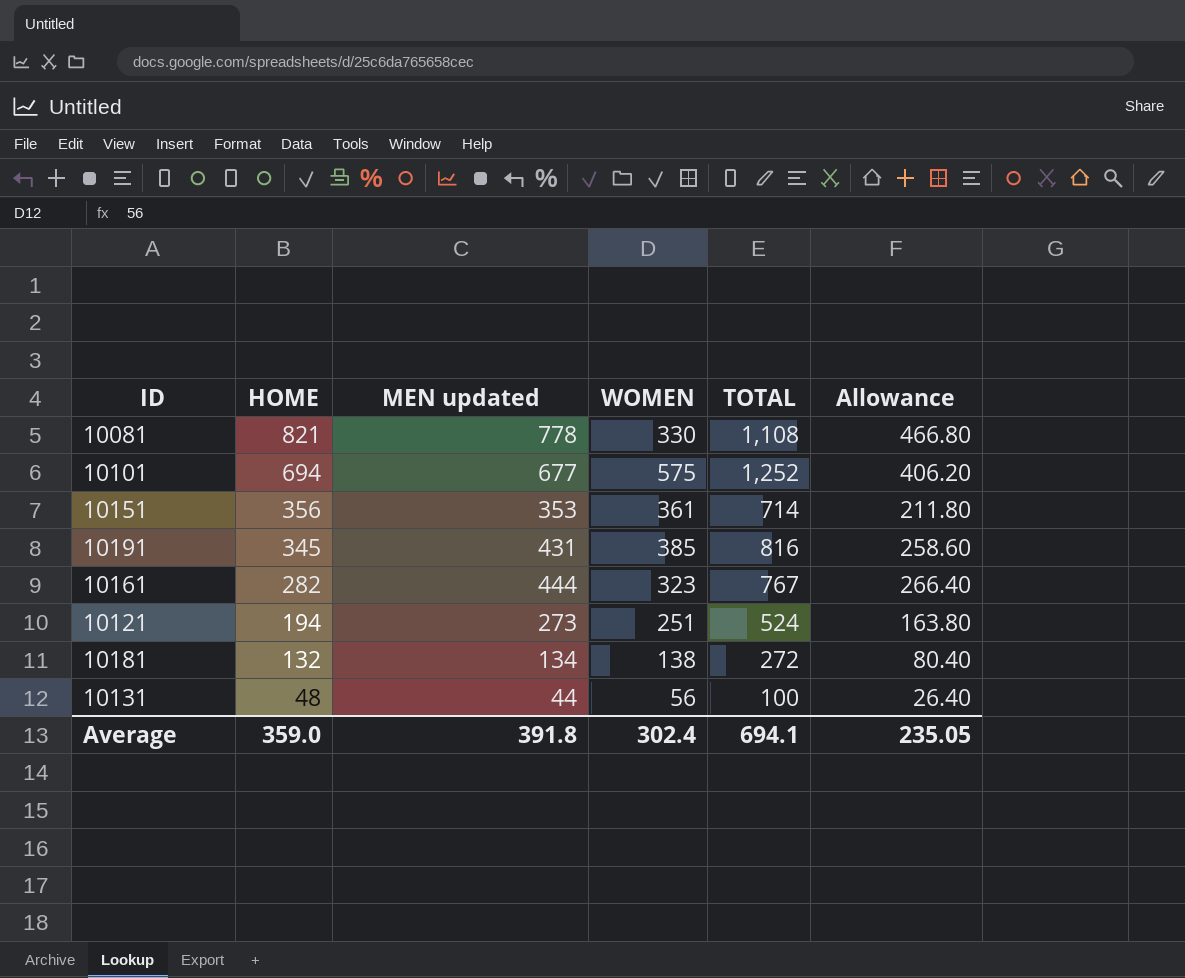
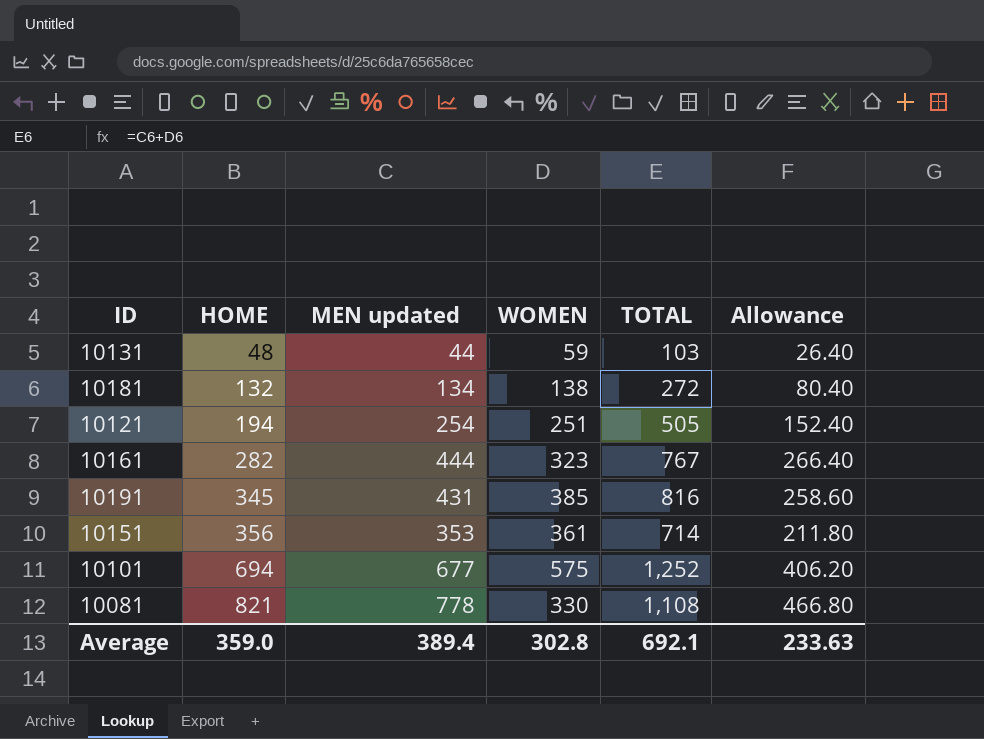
row order: HOME descending -> HOME ascending
10131 | WOMEN: 56 -> 59
10131 | TOTAL: 100 -> 103
10121 | MEN updated: 273 -> 254
10121 | TOTAL: 524 -> 505
10121 | Allowance: 163.80 -> 152.40
Average | MEN updated: 391.8 -> 389.4
Average | WOMEN: 302.4 -> 302.8
Average | TOTAL: 694.1 -> 692.1
Average | Allowance: 235.05 -> 233.63

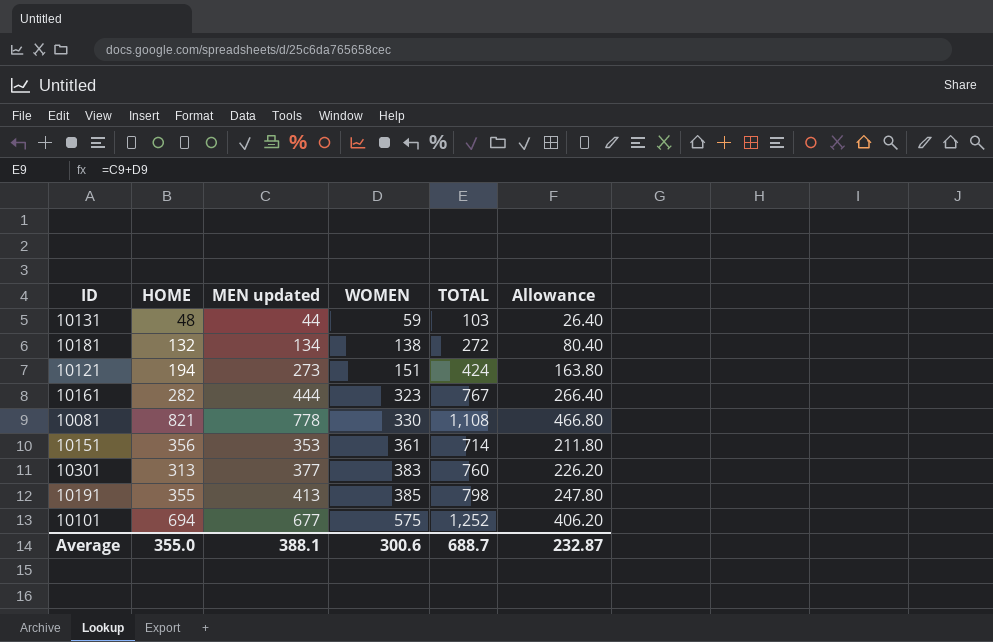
row order: HOME ascending -> WOMEN ascending
10121 | MEN updated: 254 -> 273
10121 | WOMEN: 251 -> 151
10121 | TOTAL: 505 -> 424
10121 | Allowance: 152.40 -> 163.80
row 10301: none -> 313 | 377 | 383 | 760 | 226.20
10191 | HOME: 345 -> 355
10191 | MEN updated: 431 -> 413
10191 | TOTAL: 816 -> 798
10191 | Allowance: 258.60 -> 247.80
Average | HOME: 359.0 -> 355.0
Average | MEN updated: 389.4 -> 388.1
Average | WOMEN: 302.8 -> 300.6
Average | TOTAL: 692.1 -> 688.7
Average | Allowance: 233.63 -> 232.87

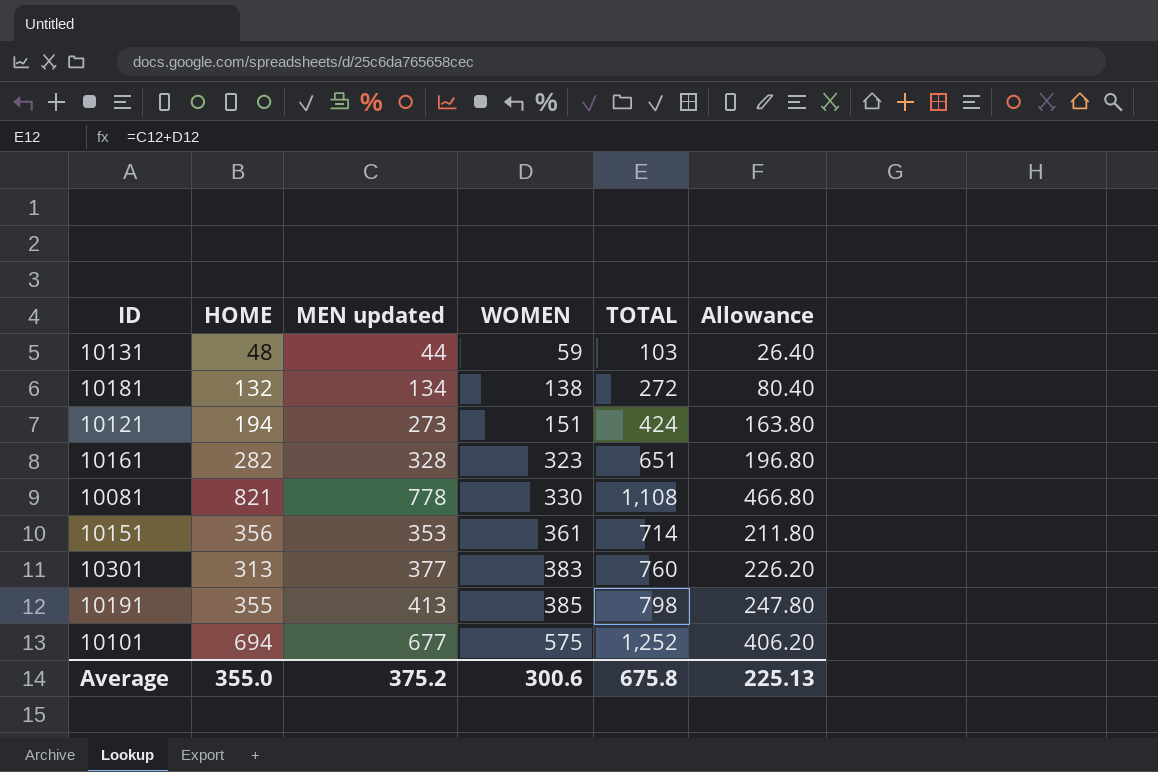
10161 | MEN updated: 444 -> 328
10161 | TOTAL: 767 -> 651
10161 | Allowance: 266.40 -> 196.80
Average | MEN updated: 388.1 -> 375.2
Average | TOTAL: 688.7 -> 675.8
Average | Allowance: 232.87 -> 225.13

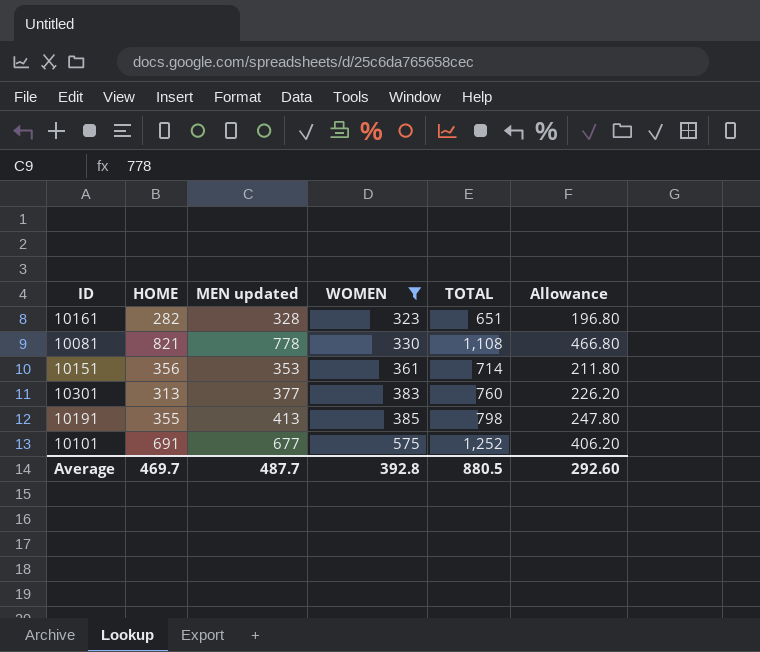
filter: none -> WOMEN >= 323
10101 | HOME: 694 -> 691
Average | HOME: 355.0 -> 469.7
Average | MEN updated: 375.2 -> 487.7
Average | WOMEN: 300.6 -> 392.8
Average | TOTAL: 675.8 -> 880.5
Average | Allowance: 225.13 -> 292.60

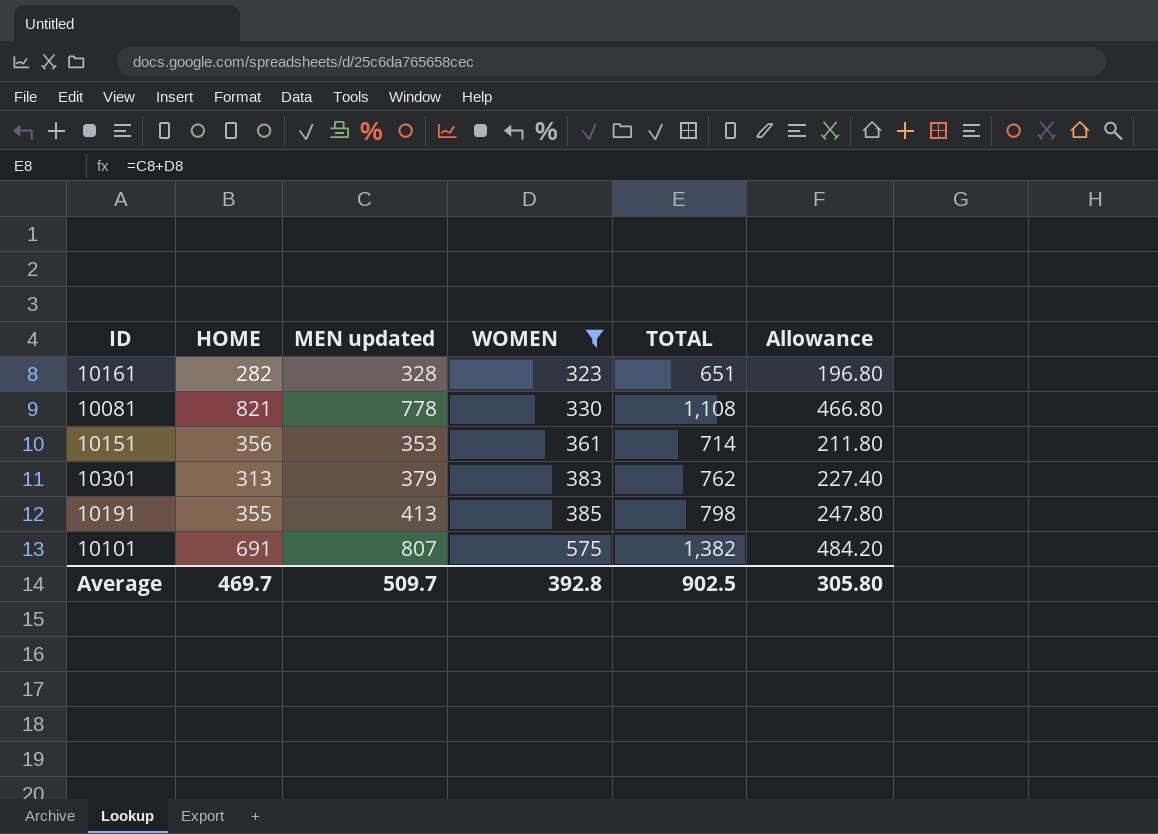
10301 | MEN updated: 377 -> 379
10301 | TOTAL: 760 -> 762
10301 | Allowance: 226.20 -> 227.40
10101 | MEN updated: 677 -> 807
10101 | TOTAL: 1,252 -> 1,382
10101 | Allowance: 406.20 -> 484.20
Average | MEN updated: 487.7 -> 509.7
Average | TOTAL: 880.5 -> 902.5
Average | Allowance: 292.60 -> 305.80

